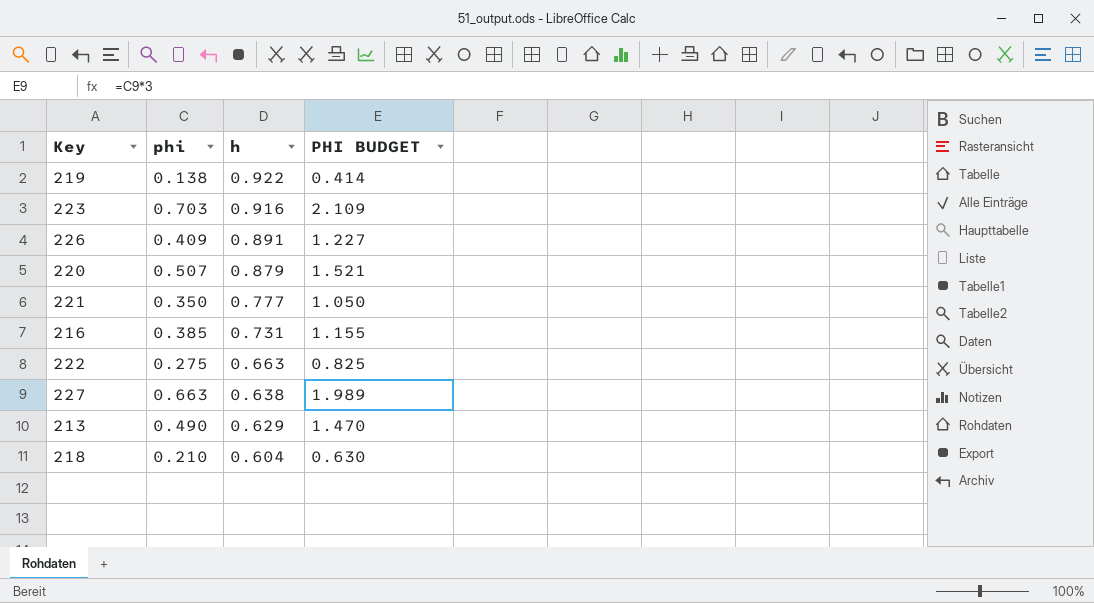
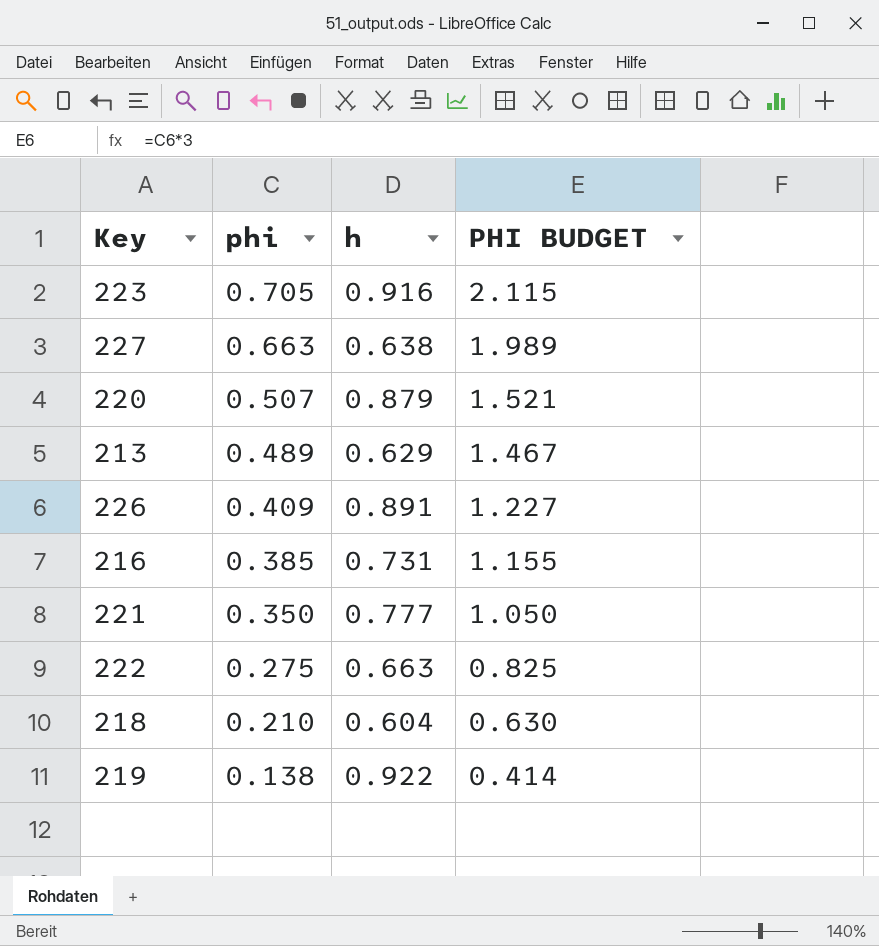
row order: h descending -> phi descending
223 | phi: 0.703 -> 0.705
223 | PHI BUDGET: 2.109 -> 2.115
213 | phi: 0.490 -> 0.489
213 | PHI BUDGET: 1.470 -> 1.467

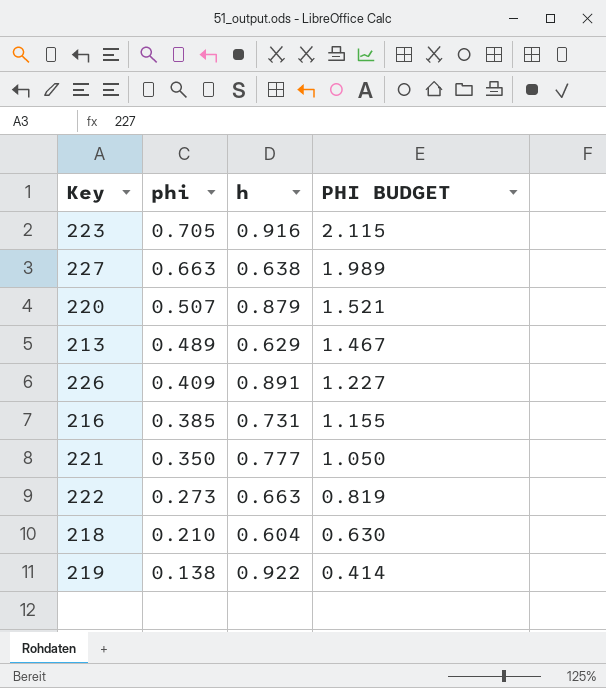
222 | phi: 0.275 -> 0.273
222 | PHI BUDGET: 0.825 -> 0.819

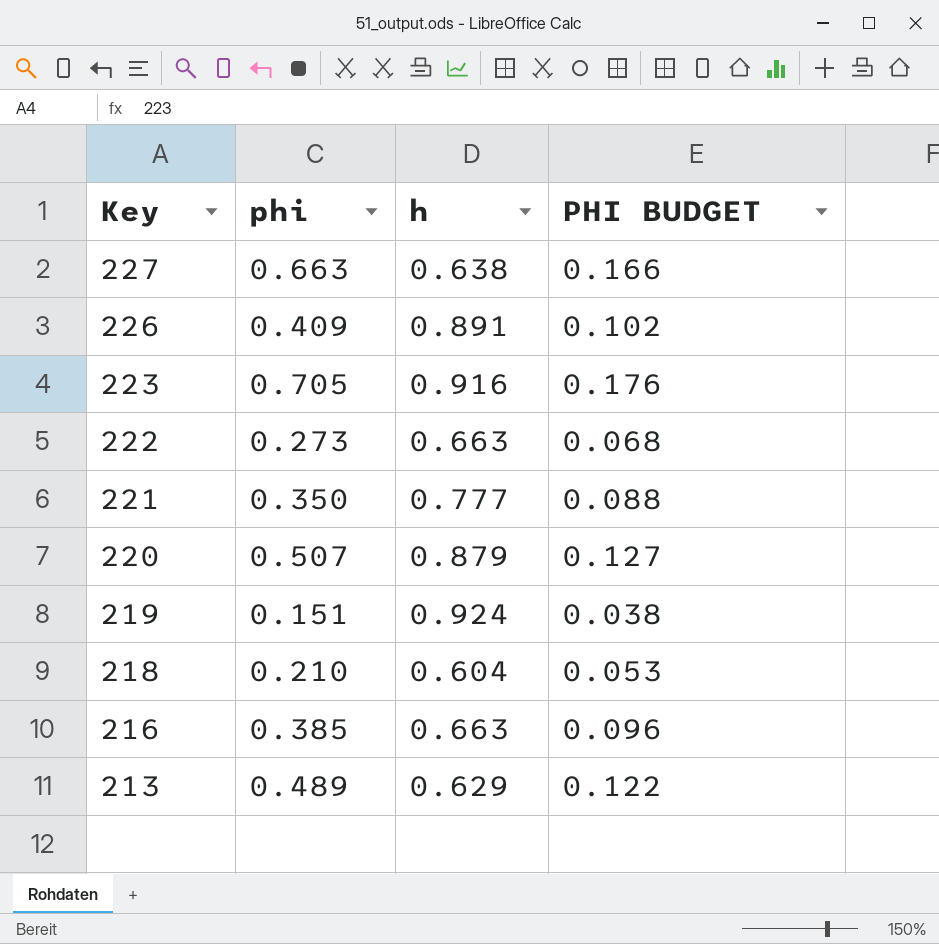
row order: phi descending -> Key descending
column PHI BUDGET | formula: [phi] * 3 -> [phi] * 0.25
219 | phi: 0.138 -> 0.151
219 | h: 0.922 -> 0.924
216 | h: 0.731 -> 0.663

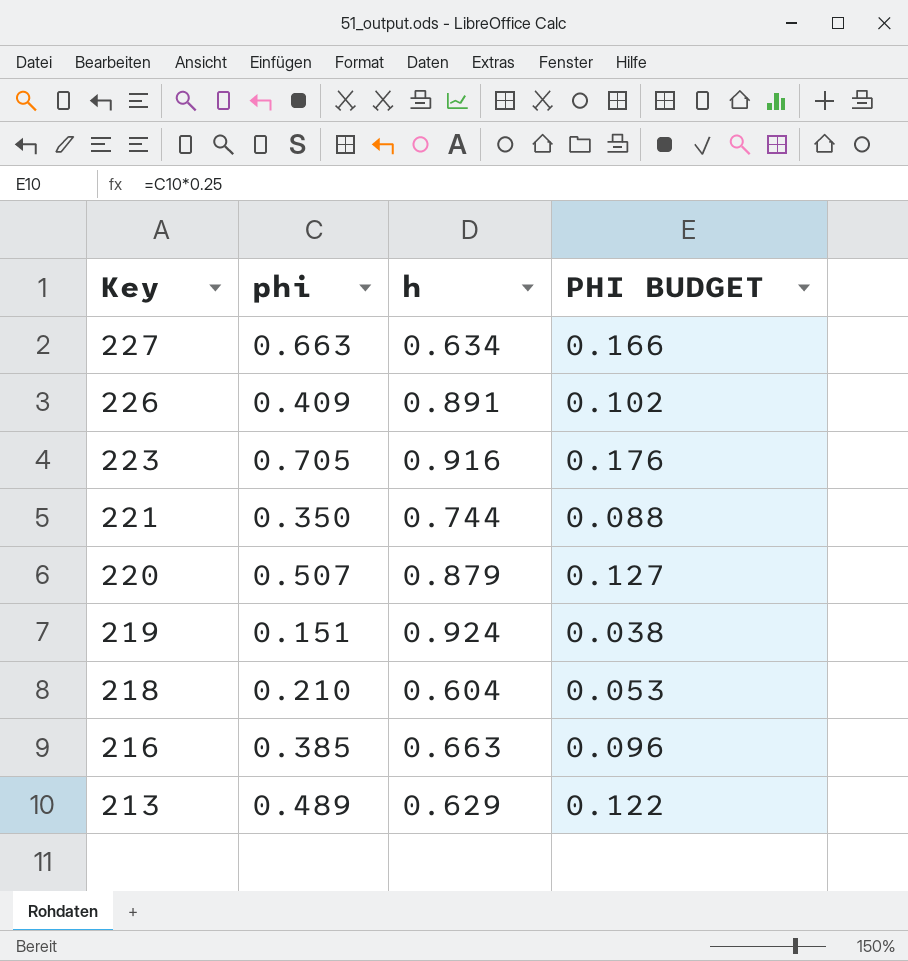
row 222: 0.273 | 0.663 | 0.068 -> none
227 | h: 0.638 -> 0.634
221 | h: 0.777 -> 0.744

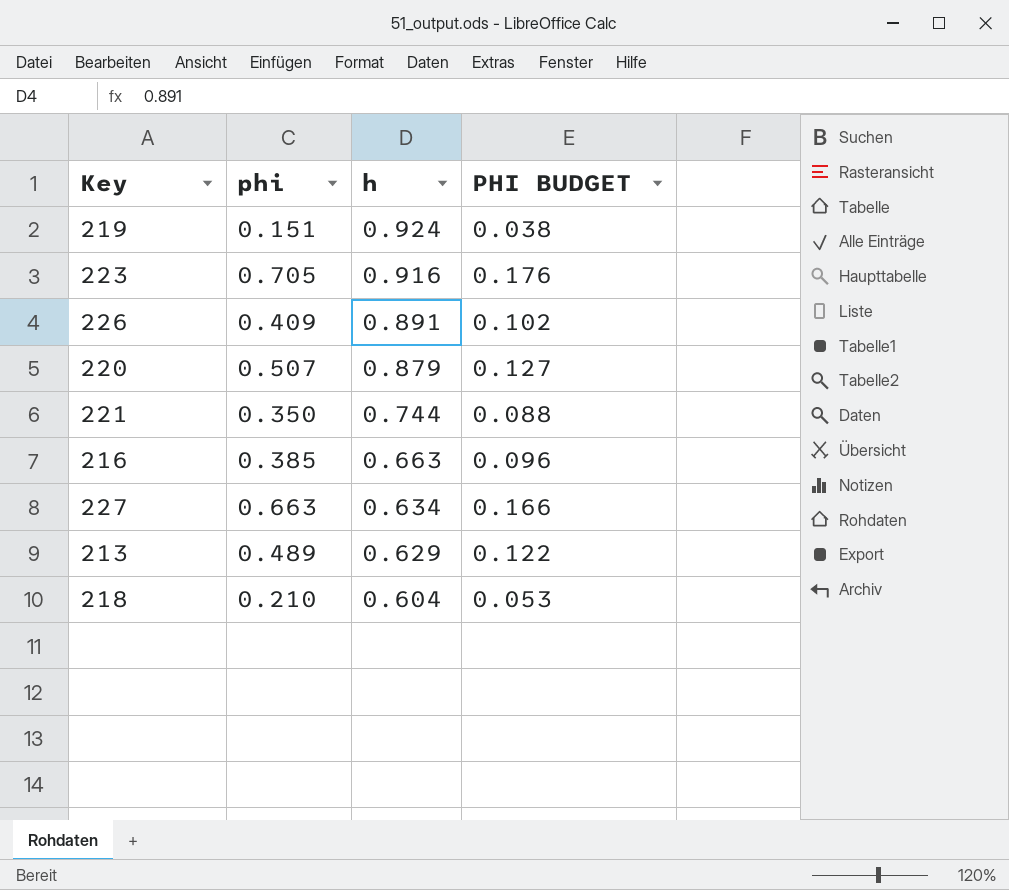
row order: Key descending -> h descending

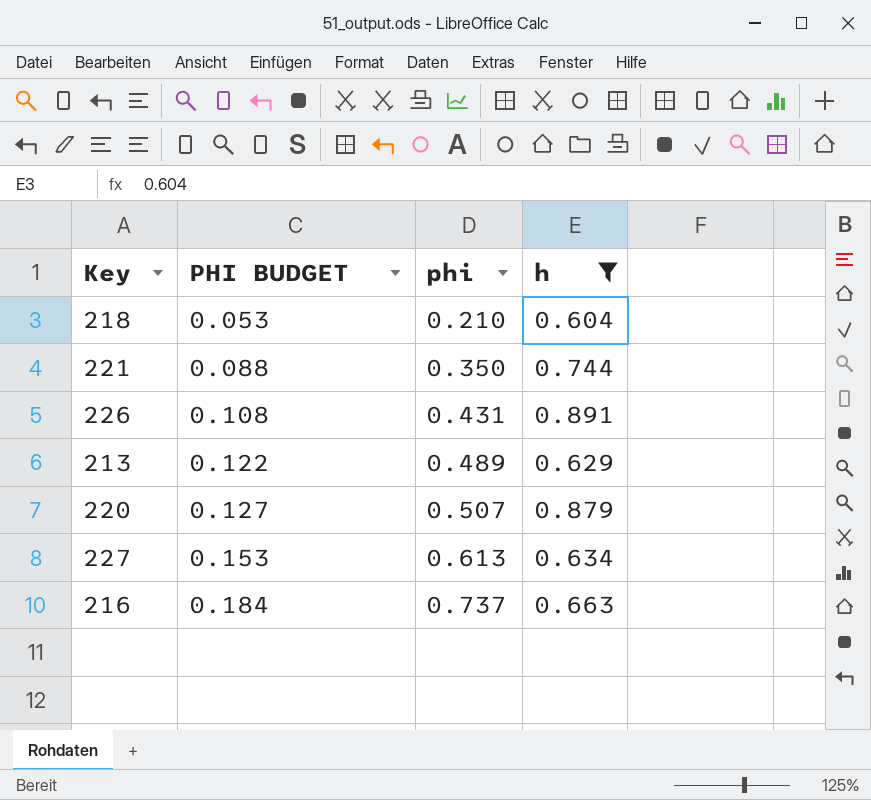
filter: none -> h <= 0.891
row order: h descending -> PHI BUDGET ascending
column PHI BUDGET | position: 4 -> 2
226 | PHI BUDGET: 0.102 -> 0.108
226 | phi: 0.409 -> 0.431
227 | PHI BUDGET: 0.166 -> 0.153
227 | phi: 0.663 -> 0.613
216 | PHI BUDGET: 0.096 -> 0.184
216 | phi: 0.385 -> 0.737

